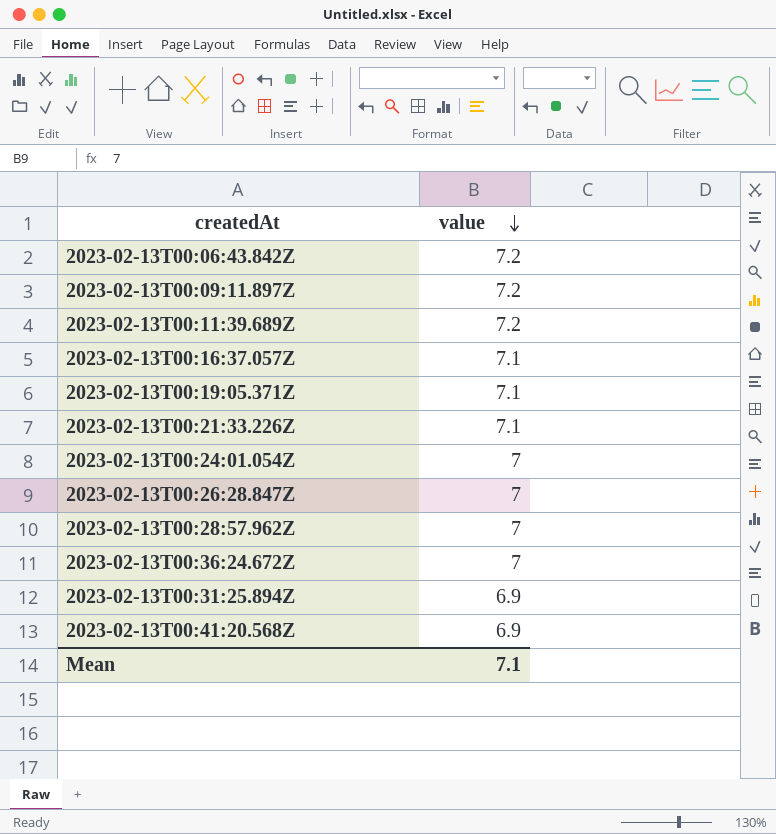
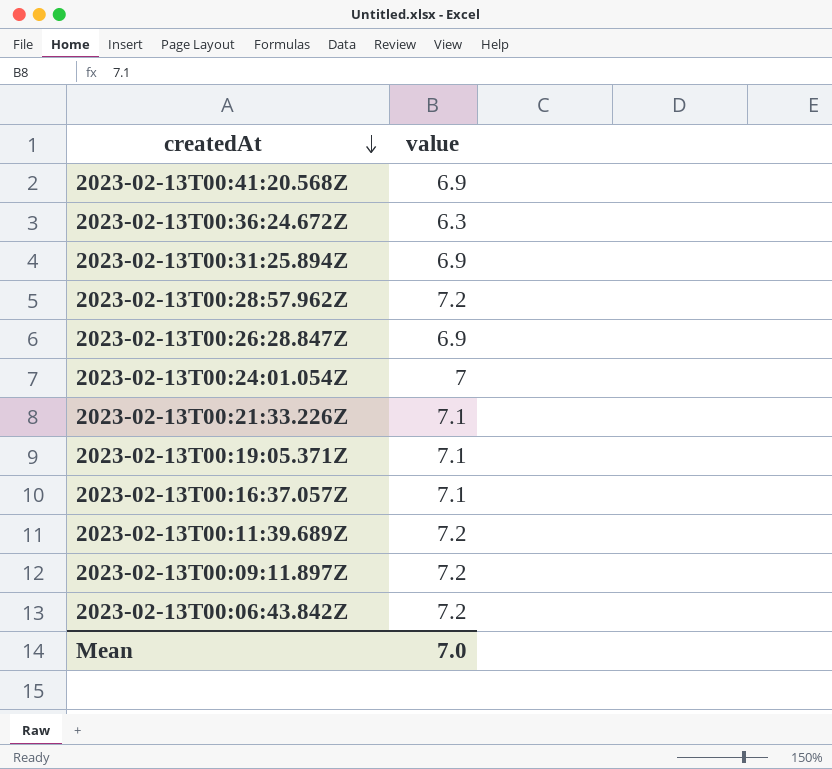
row order: value descending -> createdAt descending
2023-02-13T00:36:24.672Z | value: 7 -> 6.3
2023-02-13T00:28:57.962Z | value: 7 -> 7.2
2023-02-13T00:26:28.847Z | value: 7 -> 6.9
Mean | value: 7.1 -> 7.0

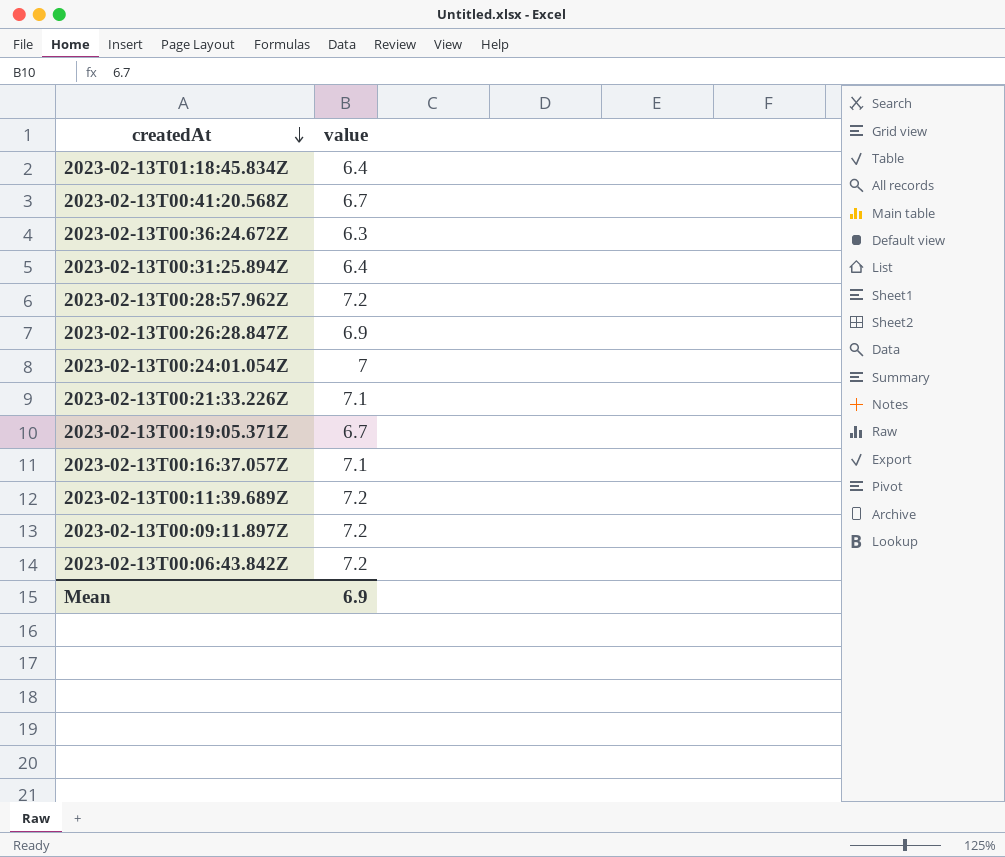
row 2023-02-13T01:18:45.834Z: none -> 6.4
2023-02-13T00:41:20.568Z | value: 6.9 -> 6.7
2023-02-13T00:31:25.894Z | value: 6.9 -> 6.4
2023-02-13T00:19:05.371Z | value: 7.1 -> 6.7
Mean | value: 7.0 -> 6.9

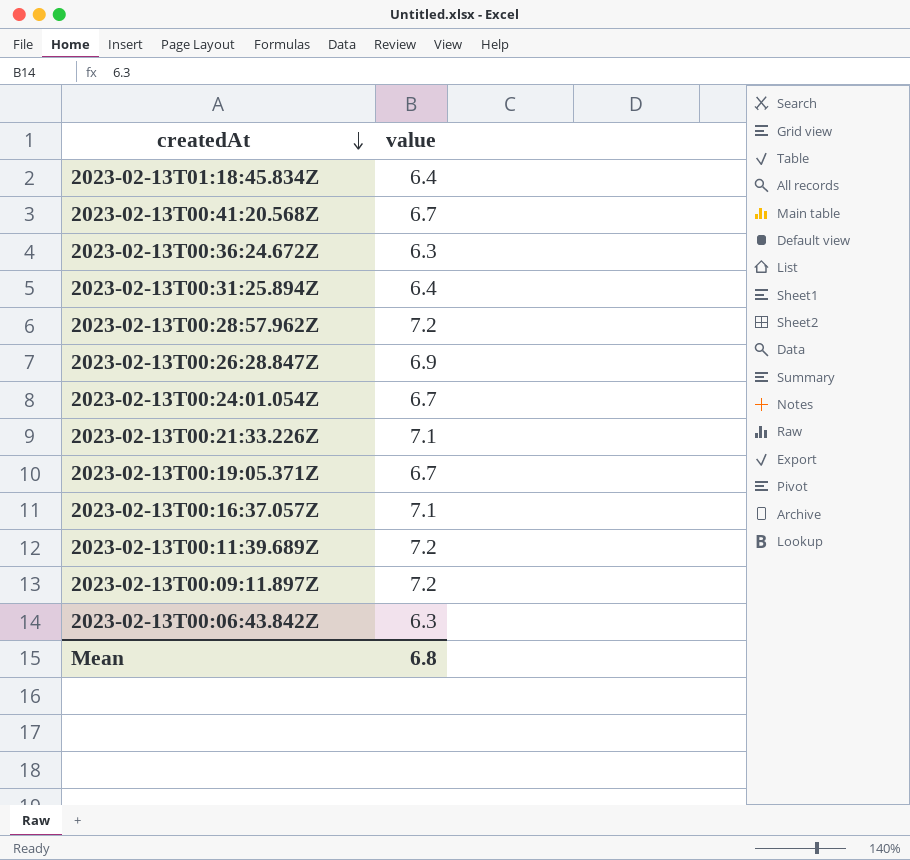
2023-02-13T00:24:01.054Z | value: 7 -> 6.7
2023-02-13T00:06:43.842Z | value: 7.2 -> 6.3
Mean | value: 6.9 -> 6.8

